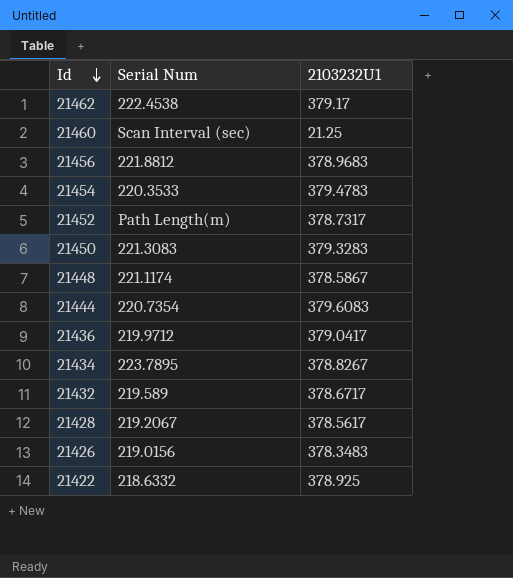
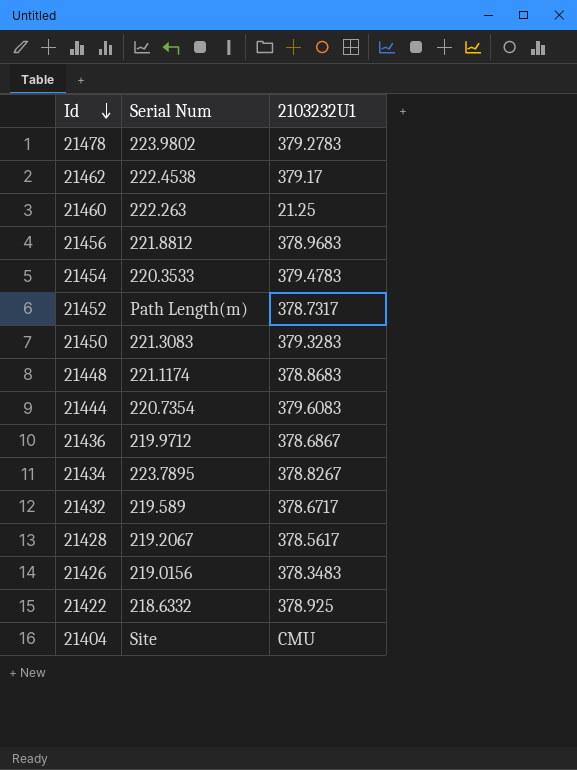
row 21478: none -> 223.9802 | 379.2783
21460 | Serial Num: Scan Interval (sec) -> 222.263
21448 | 2103232U1: 378.5867 -> 378.8683
21436 | 2103232U1: 379.0417 -> 378.6867
row 21404: none -> Site | CMU

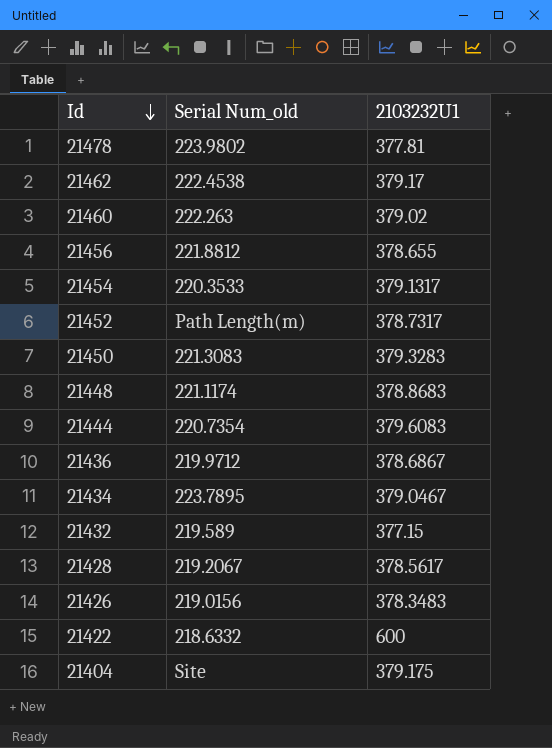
column name: Serial Num -> Serial Num_old
21478 | 2103232U1: 379.2783 -> 377.81
21460 | 2103232U1: 21.25 -> 379.02
21456 | 2103232U1: 378.9683 -> 378.655
21454 | 2103232U1: 379.4783 -> 379.1317
21434 | 2103232U1: 378.8267 -> 379.0467
21432 | 2103232U1: 378.6717 -> 377.15
21422 | 2103232U1: 378.925 -> 600
21404 | 2103232U1: CMU -> 379.175

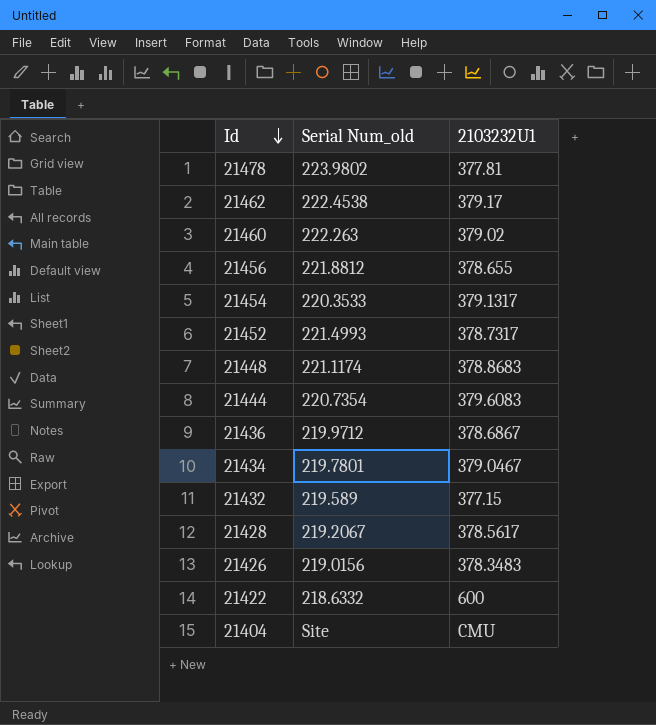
row 21450: 221.3083 | 379.3283 -> none
21452 | Serial Num_old: Path Length(m) -> 221.4993
21434 | Serial Num_old: 223.7895 -> 219.7801
21404 | 2103232U1: 379.175 -> CMU

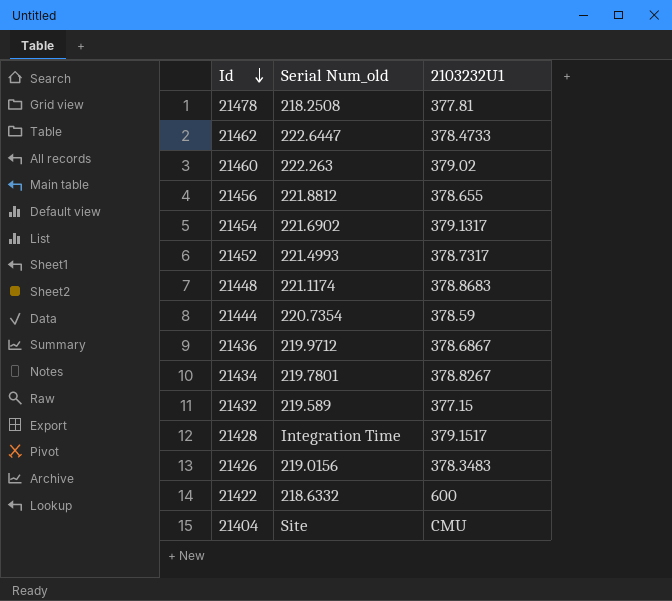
21478 | Serial Num_old: 223.9802 -> 218.2508
21462 | Serial Num_old: 222.4538 -> 222.6447
21462 | 2103232U1: 379.17 -> 378.4733
21454 | Serial Num_old: 220.3533 -> 221.6902
21444 | 2103232U1: 379.6083 -> 378.59
21434 | 2103232U1: 379.0467 -> 378.8267
21428 | Serial Num_old: 219.2067 -> Integration Time
21428 | 2103232U1: 378.5617 -> 379.1517

